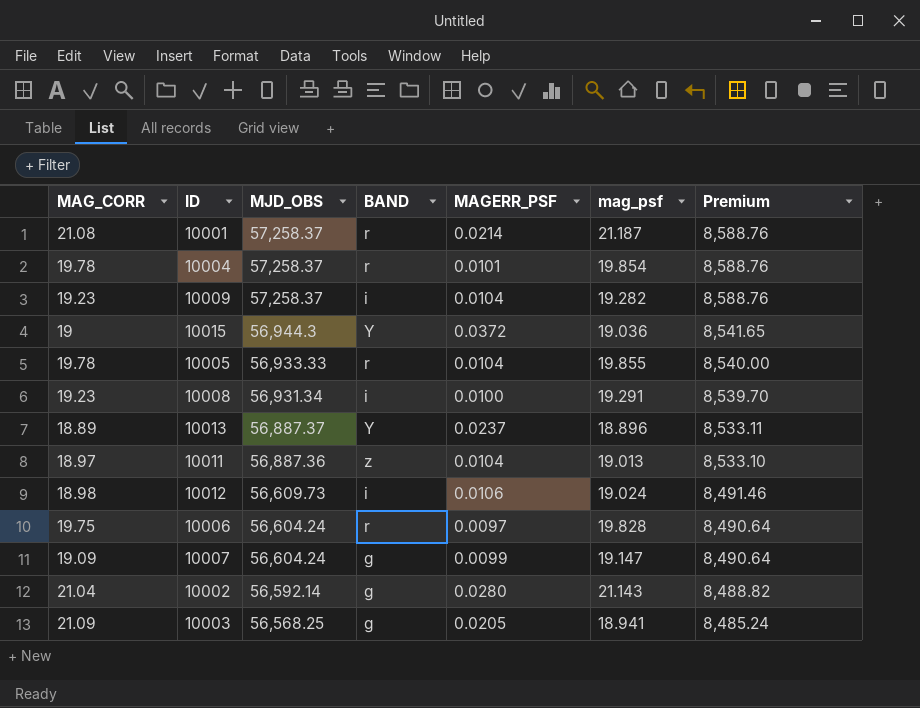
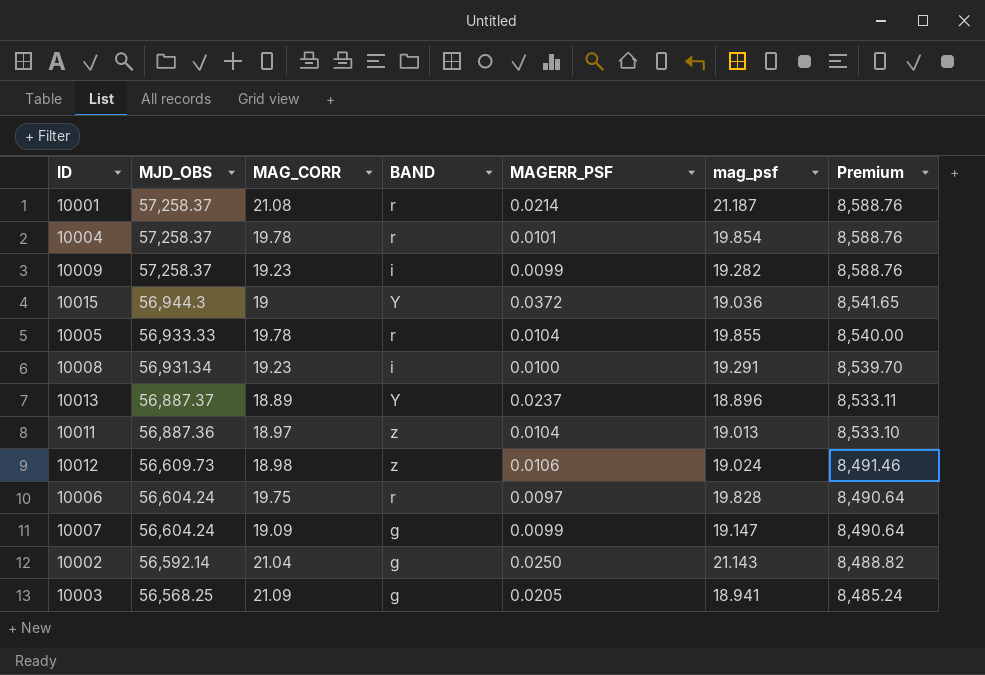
column MAG_CORR | position: 1 -> 3
10009 | MAGERR_PSF: 0.0104 -> 0.0099
10012 | BAND: i -> z
10002 | MAGERR_PSF: 0.0280 -> 0.0250

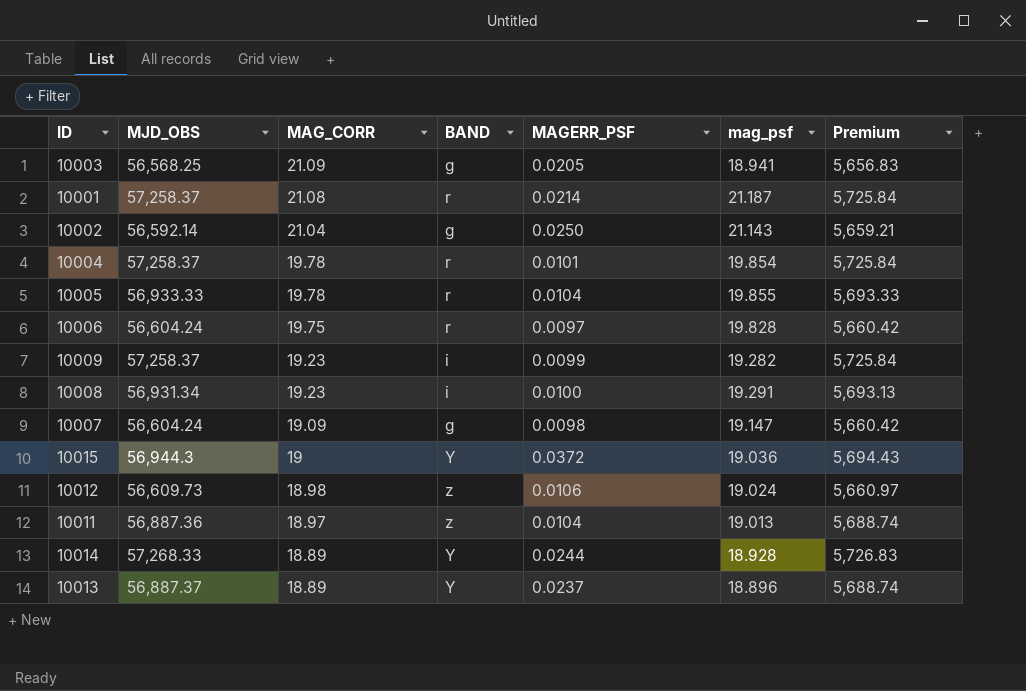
row order: MJD_OBS descending -> MAG_CORR descending
column Premium | formula: [MJD_OBS] * 0.15 -> [MJD_OBS] * 0.1
10007 | MAGERR_PSF: 0.0099 -> 0.0098
row 10014: none -> 57,268.33 | 18.89 | Y | 0.0244 | 18.928 | 5,726.83

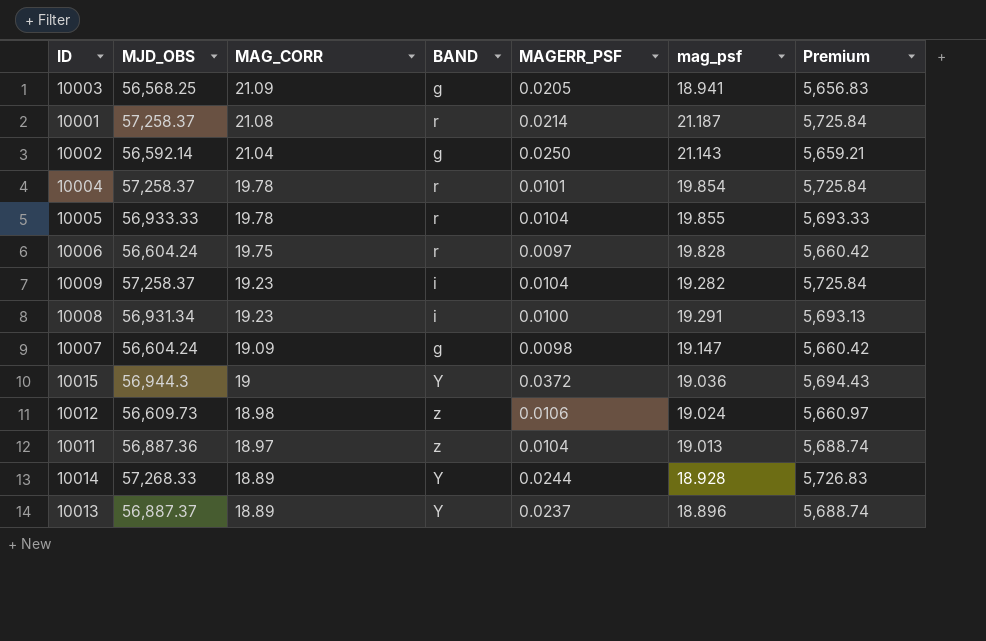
10009 | MAGERR_PSF: 0.0099 -> 0.0104

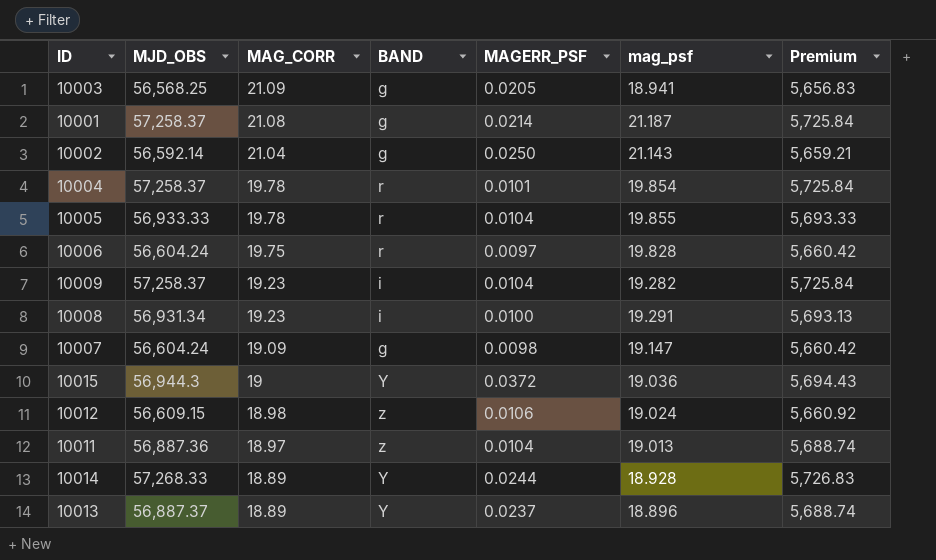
10001 | BAND: r -> g
10012 | MJD_OBS: 56,609.73 -> 56,609.15
10012 | Premium: 5,660.97 -> 5,660.92

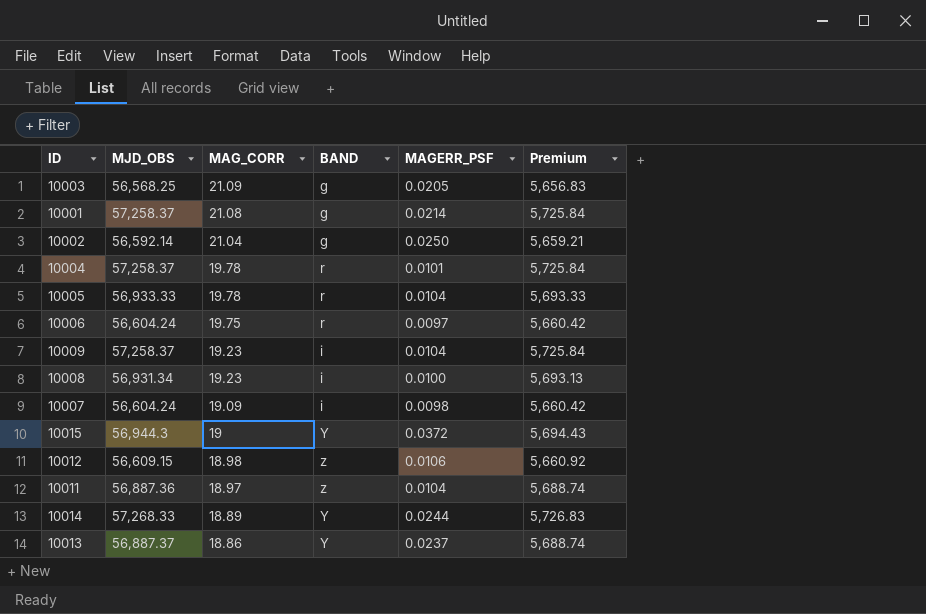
column mag_psf | position: 6 -> none
10007 | BAND: g -> i
10013 | MAG_CORR: 18.89 -> 18.86

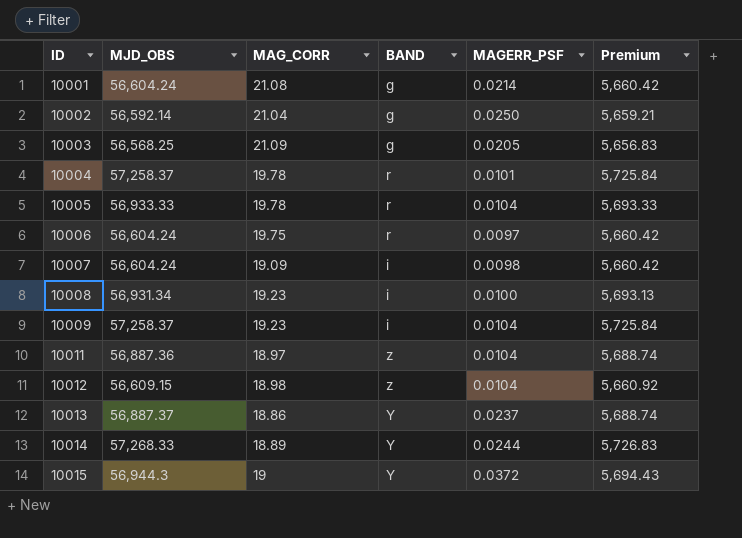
row order: MAG_CORR descending -> ID ascending
10001 | MJD_OBS: 57,258.37 -> 56,604.24
10001 | Premium: 5,725.84 -> 5,660.42
10012 | MAGERR_PSF: 0.0106 -> 0.0104

